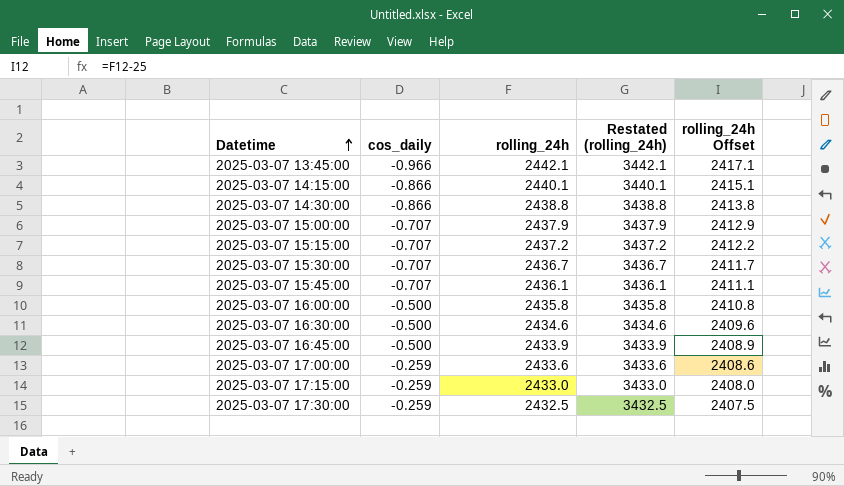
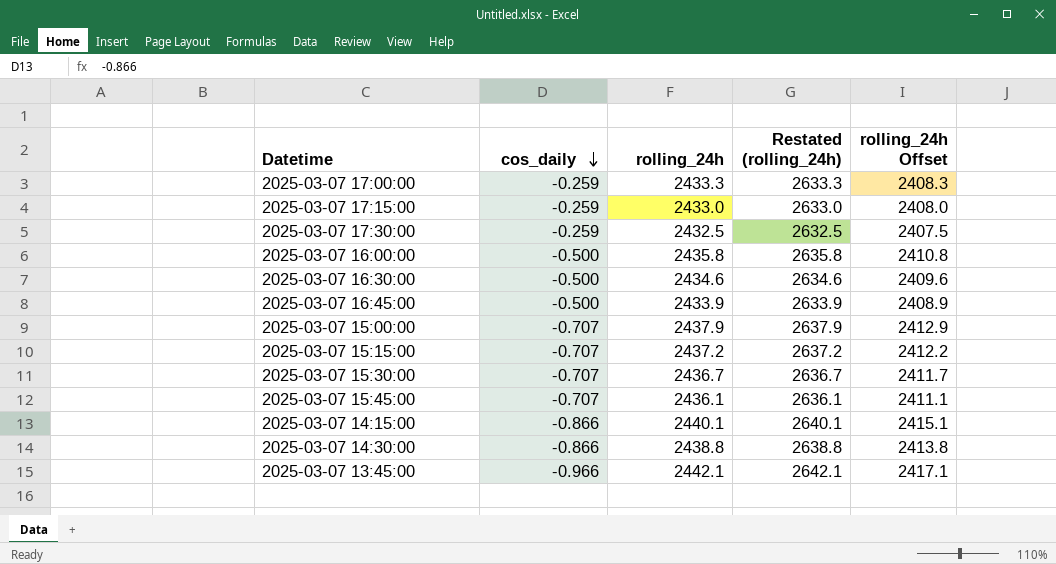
row order: Datetime ascending -> cos_daily descending
column Restated (rolling_24h) | formula: [rolling_24h] + 1000 -> [rolling_24h] + 200
2025-03-07 17:00:00 | rolling_24h: 2433.6 -> 2433.3
2025-03-07 17:00:00 | rolling_24h Offset: 2408.6 -> 2408.3

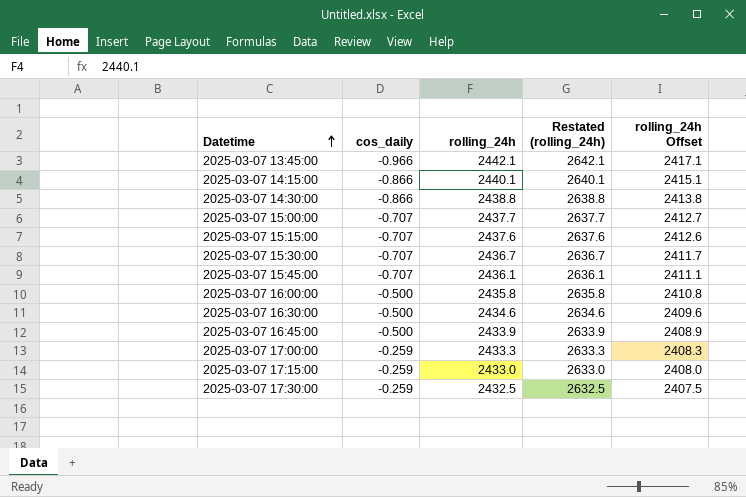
row order: cos_daily descending -> Datetime ascending
2025-03-07 15:00:00 | rolling_24h: 2437.9 -> 2437.7
2025-03-07 15:00:00 | Restated (rolling_24h): 2637.9 -> 2637.7
2025-03-07 15:00:00 | rolling_24h Offset: 2412.9 -> 2412.7
2025-03-07 15:15:00 | rolling_24h: 2437.2 -> 2437.6
2025-03-07 15:15:00 | Restated (rolling_24h): 2637.2 -> 2637.6
2025-03-07 15:15:00 | rolling_24h Offset: 2412.2 -> 2412.6

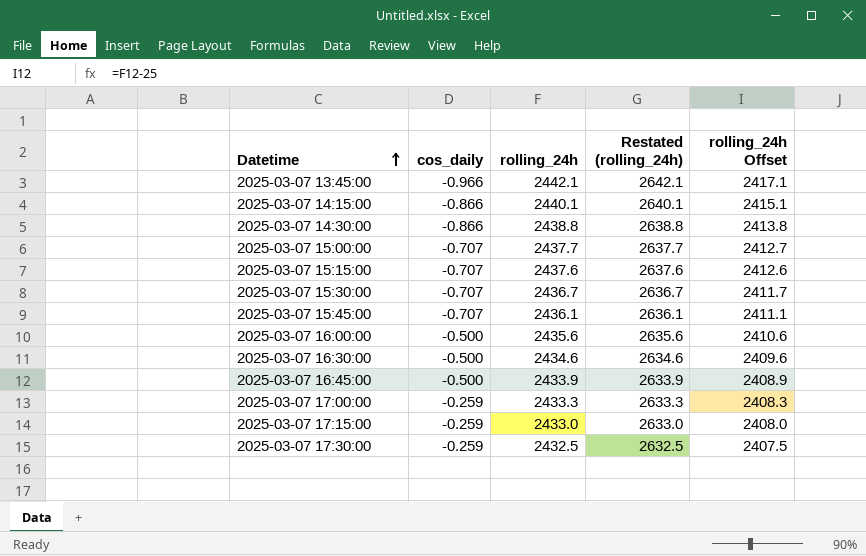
2025-03-07 16:00:00 | rolling_24h: 2435.8 -> 2435.6
2025-03-07 16:00:00 | Restated (rolling_24h): 2635.8 -> 2635.6
2025-03-07 16:00:00 | rolling_24h Offset: 2410.8 -> 2410.6

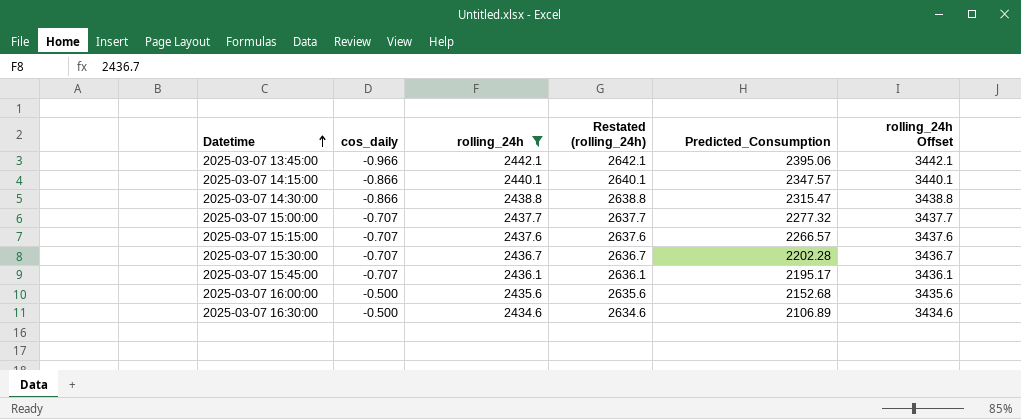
filter: none -> rolling_24h >= 2434.6
column Predicted_Consumption | position: none -> 5
column rolling_24h Offset | formula: [rolling_24h] - 25 -> [rolling_24h] + 1000

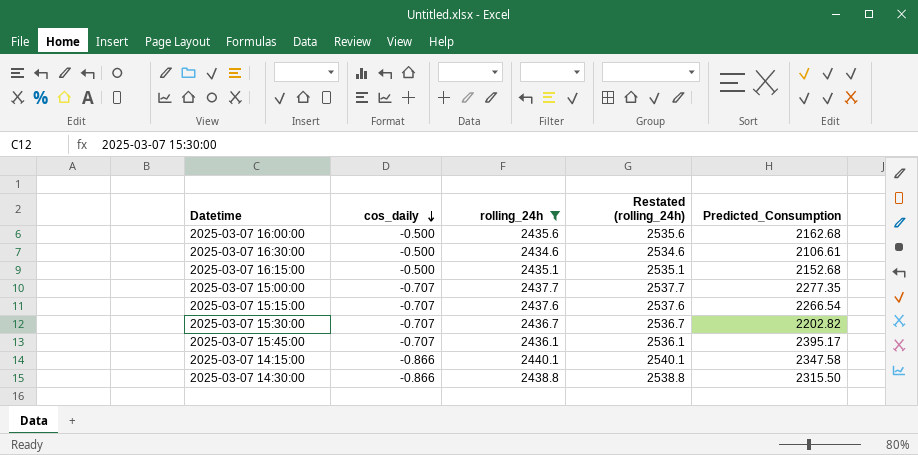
row order: Datetime ascending -> cos_daily descending
column rolling_24h Offset | formula: [rolling_24h] + 1000 -> none
column Restated (rolling_24h) | formula: [rolling_24h] + 200 -> [rolling_24h] + 100
row 2025-03-07 13:45:00: -0.966 | 2442.1 | 2642.1 | 2395.06 | 3442.1 -> none
2025-03-07 16:00:00 | Predicted_Consumption: 2152.68 -> 2162.68
2025-03-07 16:30:00 | Predicted_Consumption: 2106.89 -> 2106.61
row 2025-03-07 16:15:00: none -> -0.500 | 2435.1 | 2535.1 | 2152.68
2025-03-07 15:00:00 | Predicted_Consumption: 2277.32 -> 2277.35
2025-03-07 15:15:00 | Predicted_Consumption: 2266.57 -> 2266.54
2025-03-07 15:30:00 | Predicted_Consumption: 2202.28 -> 2202.82
2025-03-07 15:45:00 | Predicted_Consumption: 2195.17 -> 2395.17
2025-03-07 14:15:00 | Predicted_Consumption: 2347.57 -> 2347.58
2025-03-07 14:30:00 | Predicted_Consumption: 2315.47 -> 2315.50

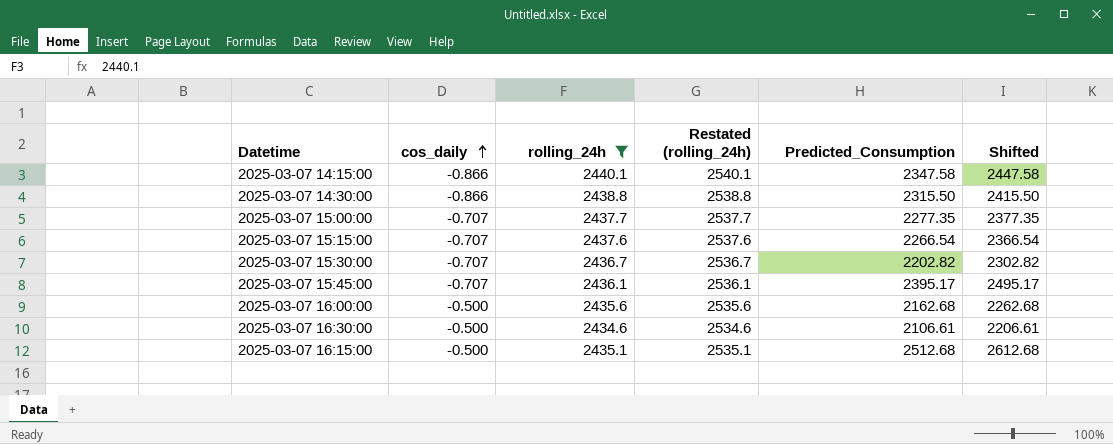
row order: cos_daily descending -> cos_daily ascending
column Shifted | formula: none -> [Predicted_Consumption] + 100
2025-03-07 16:15:00 | Predicted_Consumption: 2152.68 -> 2512.68

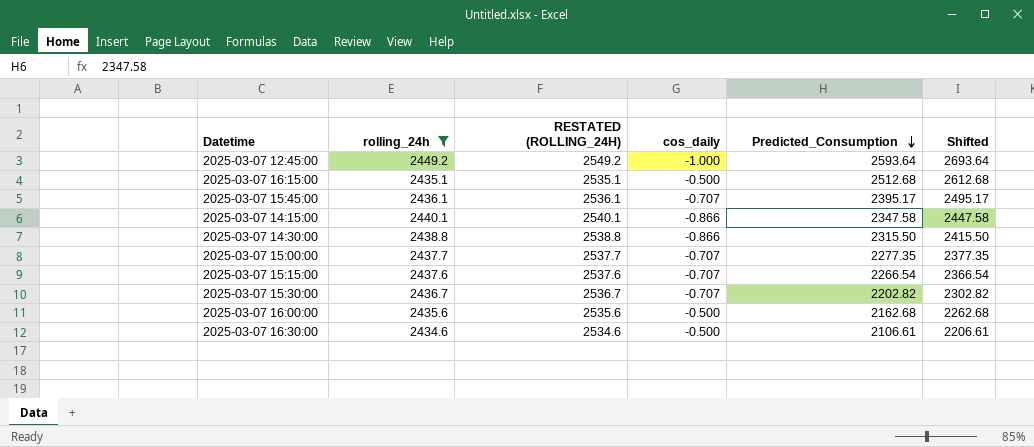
row order: cos_daily ascending -> Predicted_Consumption descending
column name: Restated (rolling_24h) -> RESTATED (ROLLING_24H)
column cos_daily | position: 2 -> 4
row 2025-03-07 12:45:00: none -> 2449.2 | 2549.2 | -1.000 | 2593.64 | 2693.64

